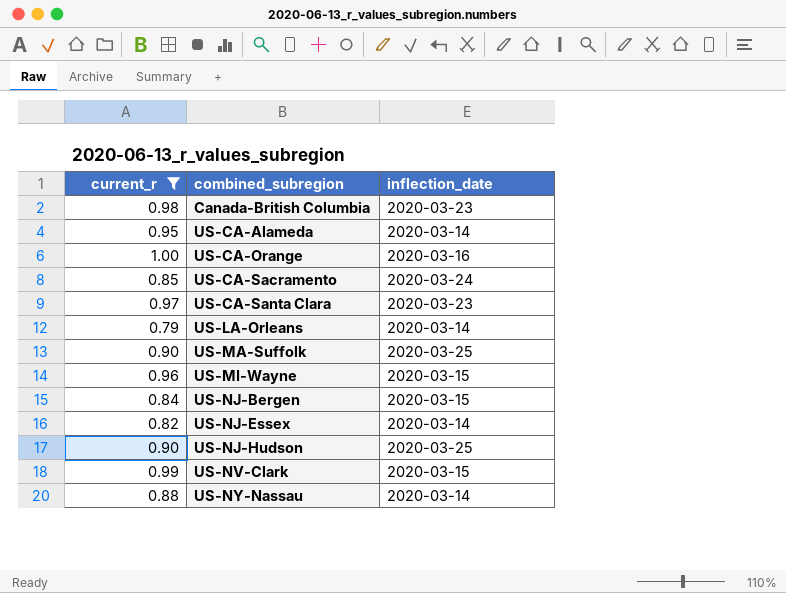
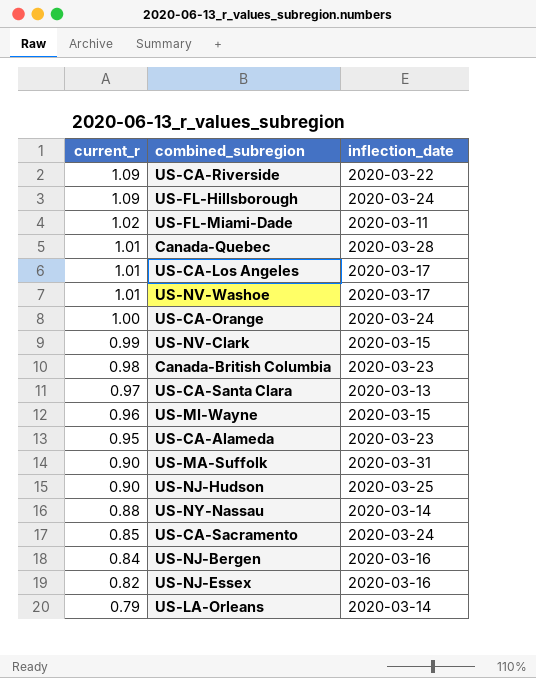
filter: current_r <= 1.00 -> none
row order: combined_subregion ascending -> current_r descending
US-CA-Orange | inflection_date: 2020-03-16 -> 2020-03-24
US-CA-Santa Clara | inflection_date: 2020-03-23 -> 2020-03-13
US-CA-Alameda | inflection_date: 2020-03-14 -> 2020-03-23
US-MA-Suffolk | inflection_date: 2020-03-25 -> 2020-03-31
US-NJ-Bergen | inflection_date: 2020-03-15 -> 2020-03-16
US-NJ-Essex | inflection_date: 2020-03-14 -> 2020-03-16

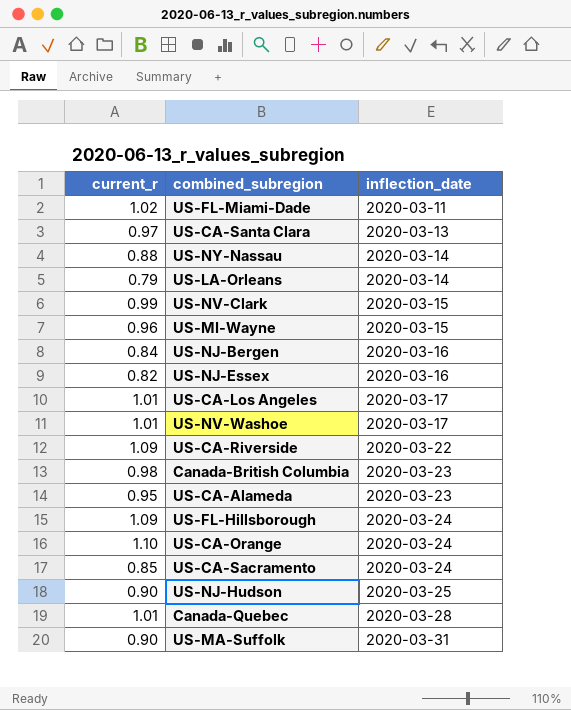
row order: current_r descending -> inflection_date ascending
US-CA-Orange | current_r: 1.00 -> 1.10

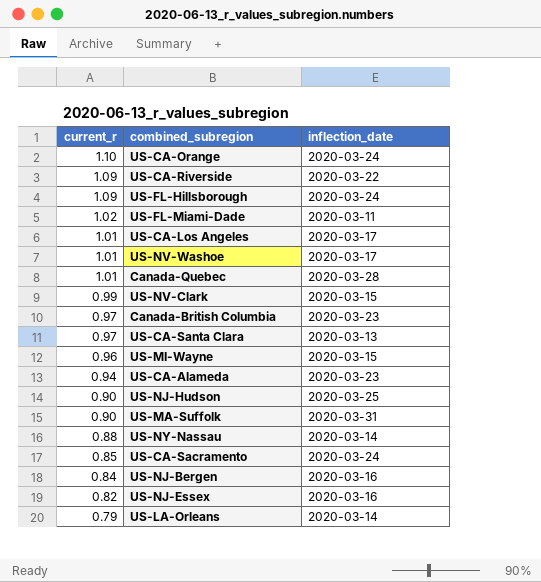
row order: inflection_date ascending -> current_r descending
Canada-British Columbia | current_r: 0.98 -> 0.97
US-CA-Alameda | current_r: 0.95 -> 0.94

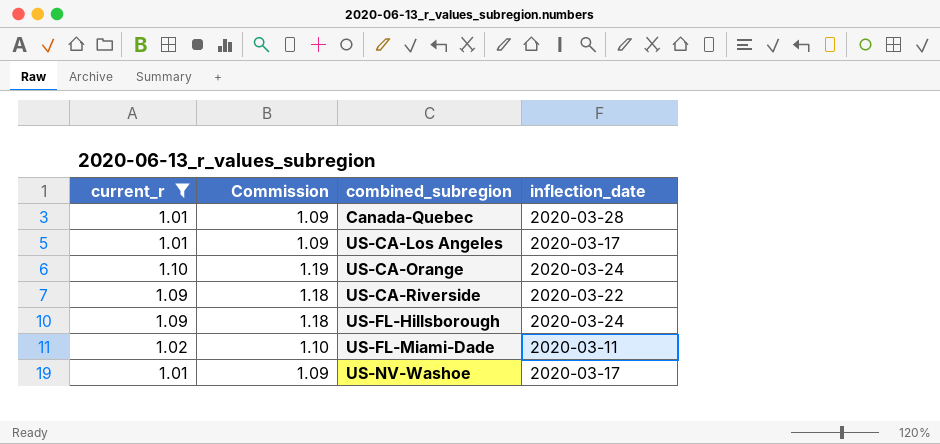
filter: none -> current_r >= 1.01
row order: current_r descending -> combined_subregion ascending
column Commission | formula: none -> [current_r] * 1.08

